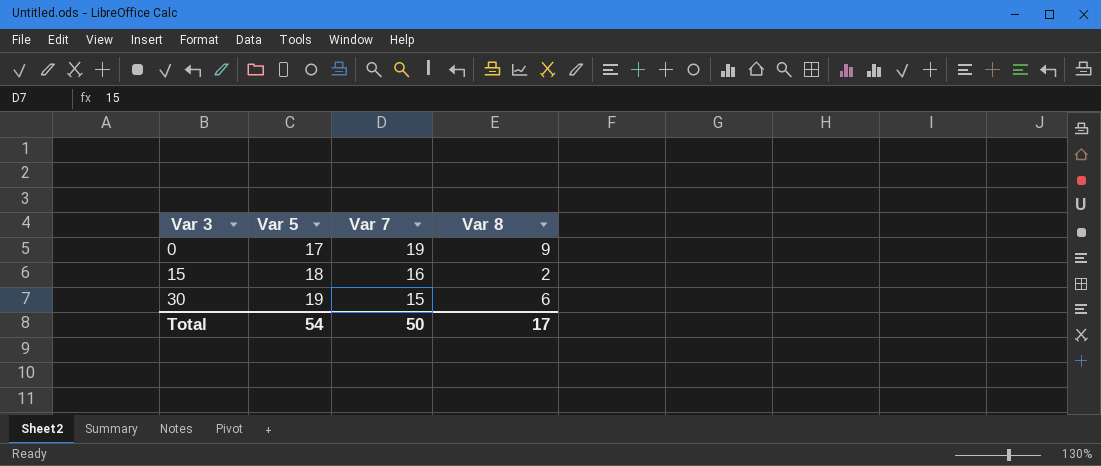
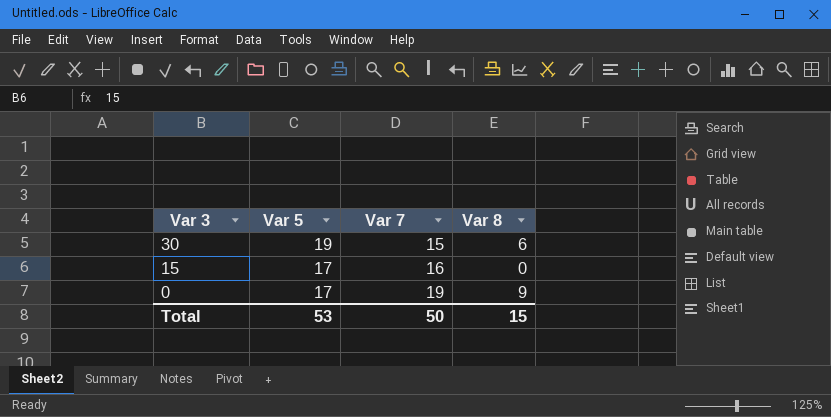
row order: Var 3 ascending -> Var 3 descending
15 | Var 5: 18 -> 17
15 | Var 8: 2 -> 0
Total | Var 5: 54 -> 53
Total | Var 8: 17 -> 15

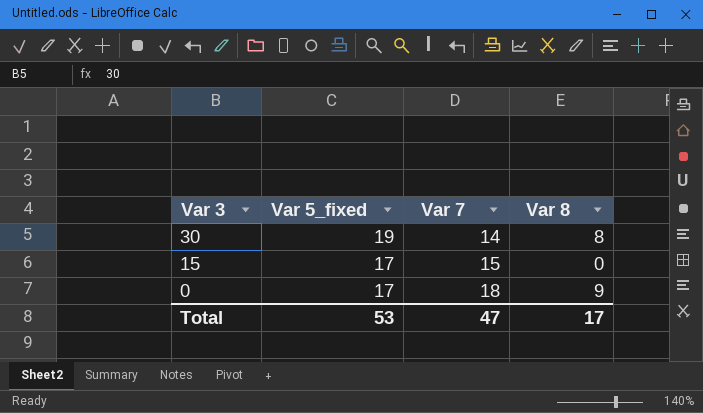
column name: Var 5 -> Var 5_fixed
30 | Var 7: 15 -> 14
30 | Var 8: 6 -> 8
15 | Var 7: 16 -> 15
0 | Var 7: 19 -> 18
Total | Var 7: 50 -> 47
Total | Var 8: 15 -> 17

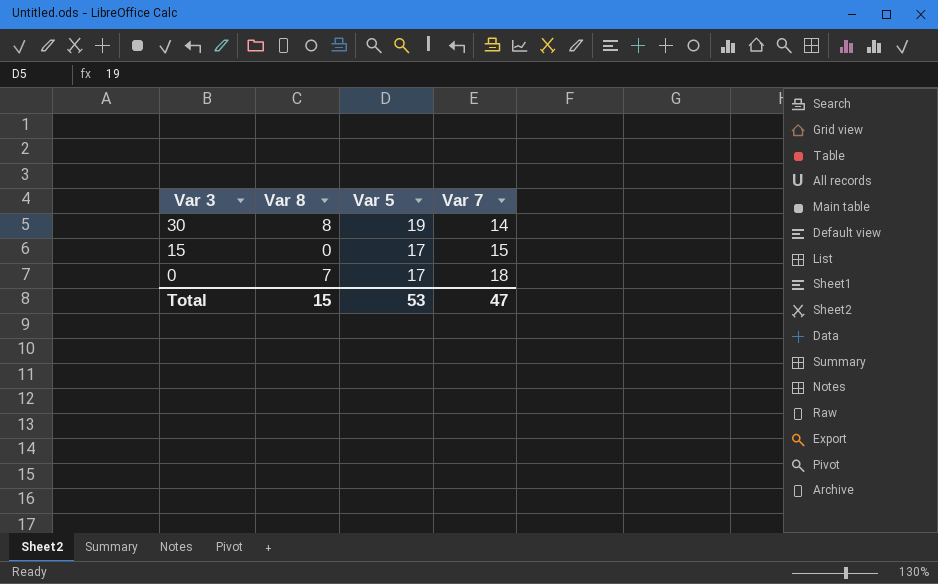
column Var 8 | position: 4 -> 2
column name: Var 5_fixed -> Var 5
0 | Var 8: 9 -> 7
Total | Var 8: 17 -> 15

